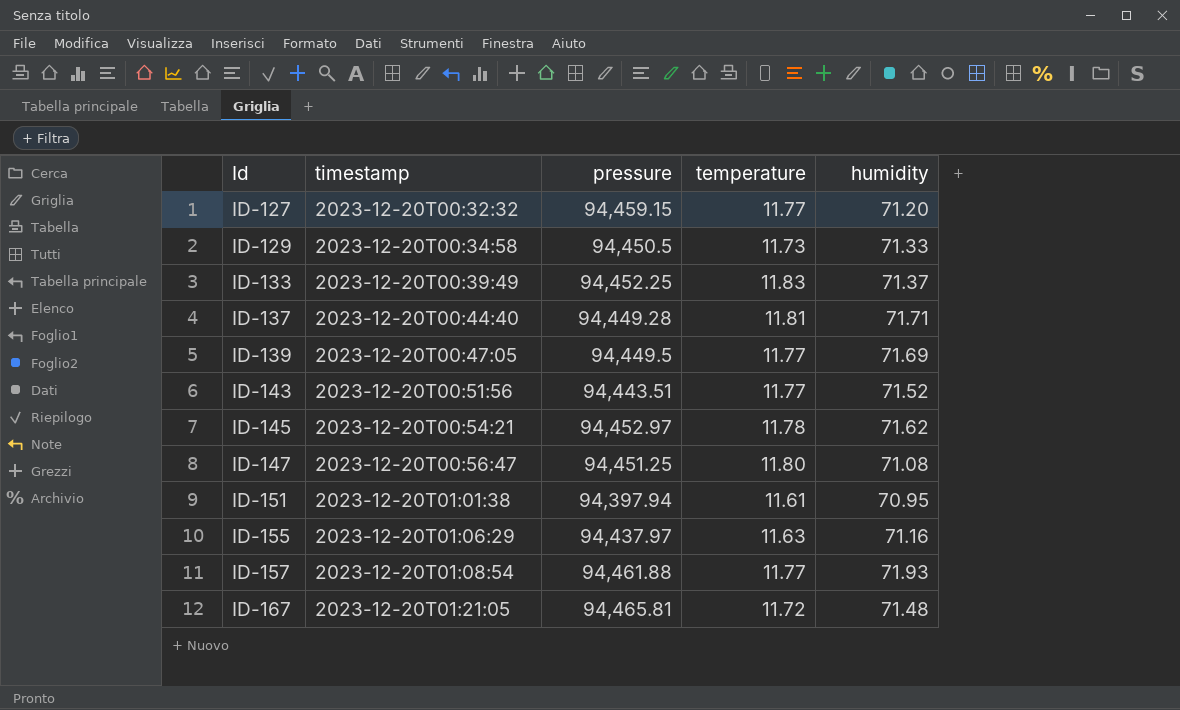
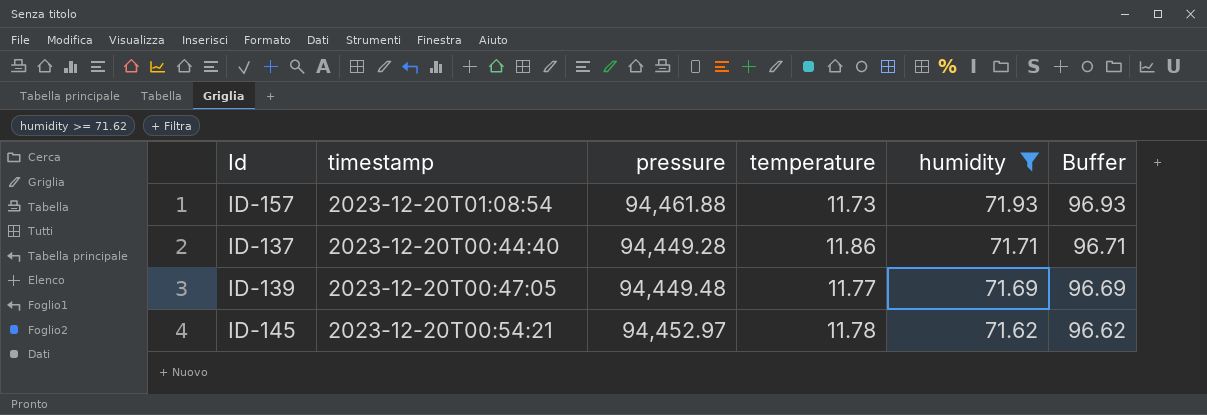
filter: none -> humidity >= 71.62
row order: Id ascending -> humidity descending
column Buffer | formula: none -> [humidity] + 25
ID-157 | temperature: 11.77 -> 11.73
ID-137 | temperature: 11.81 -> 11.86
ID-139 | pressure: 94,449.5 -> 94,449.48

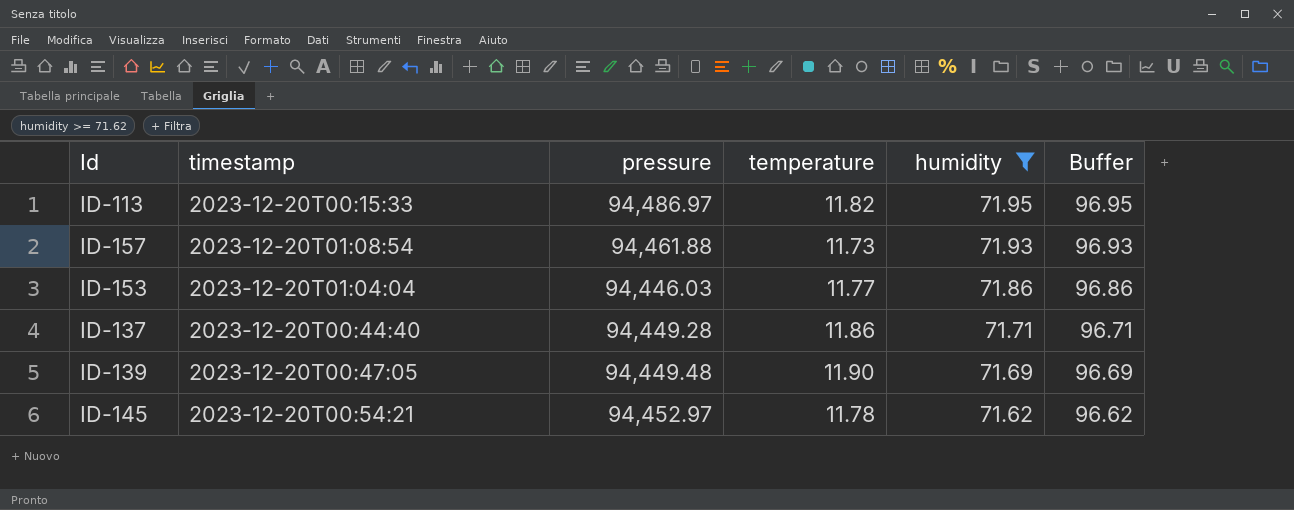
row ID-113: none -> 2023-12-20T00:15:33 | 94,486.97 | 11.82 | 71.95 | 96.95
row ID-153: none -> 2023-12-20T01:04:04 | 94,446.03 | 11.77 | 71.86 | 96.86
ID-139 | temperature: 11.77 -> 11.90

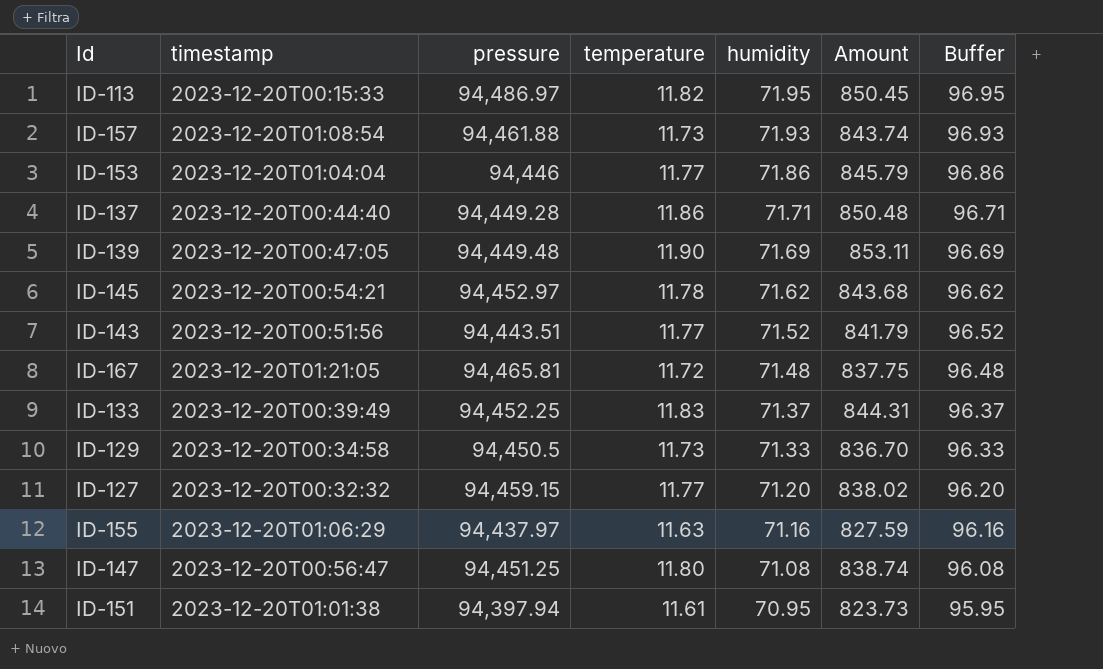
filter: humidity >= 71.62 -> none
column Amount | formula: none -> [temperature] * [humidity]
ID-153 | pressure: 94,446.03 -> 94,446

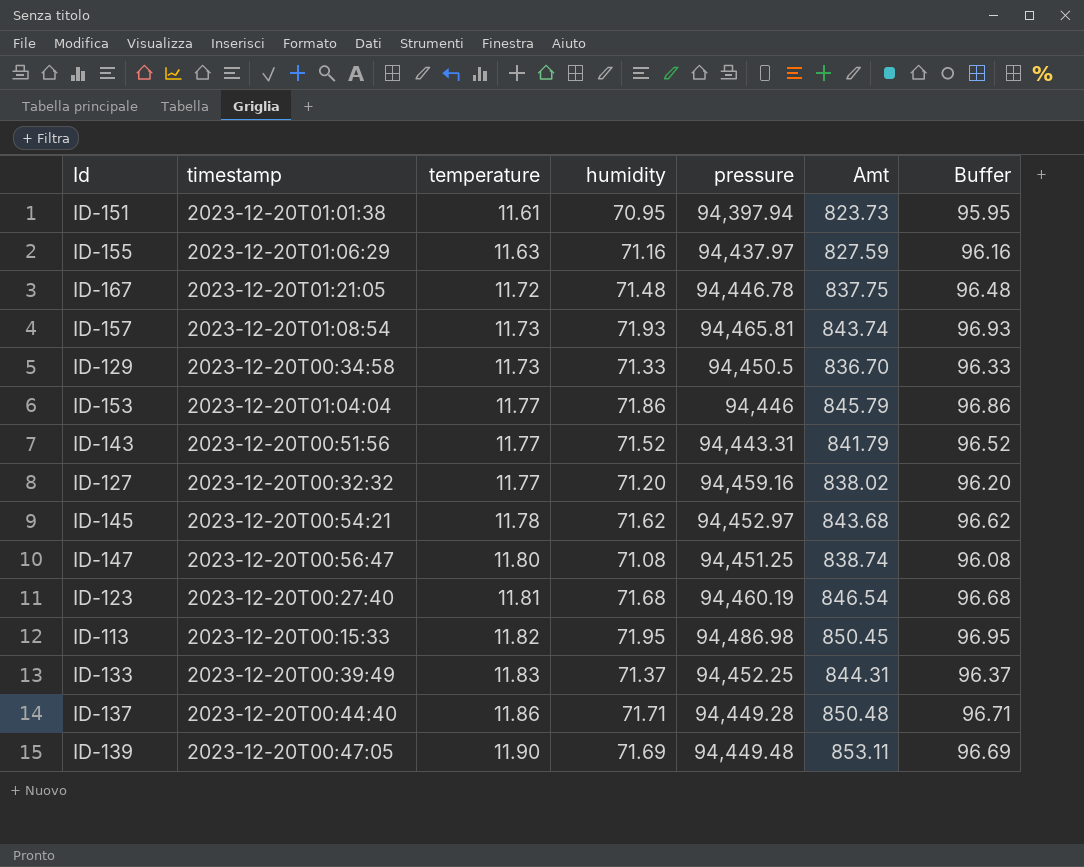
row order: humidity descending -> temperature ascending
column pressure | position: 3 -> 5
column name: Amount -> Amt
ID-167 | pressure: 94,465.81 -> 94,446.78
ID-157 | pressure: 94,461.88 -> 94,465.81
ID-143 | pressure: 94,443.51 -> 94,443.31
ID-127 | pressure: 94,459.15 -> 94,459.16
row ID-123: none -> 2023-12-20T00:27:40 | 11.81 | 71.68 | 94,460.19 | 846.54 | 96.68
ID-113 | pressure: 94,486.97 -> 94,486.98

